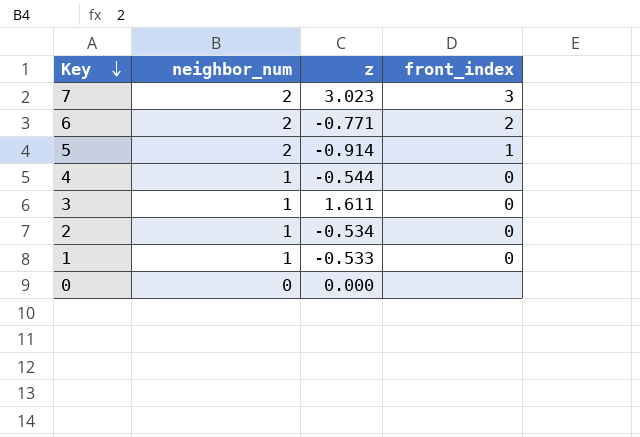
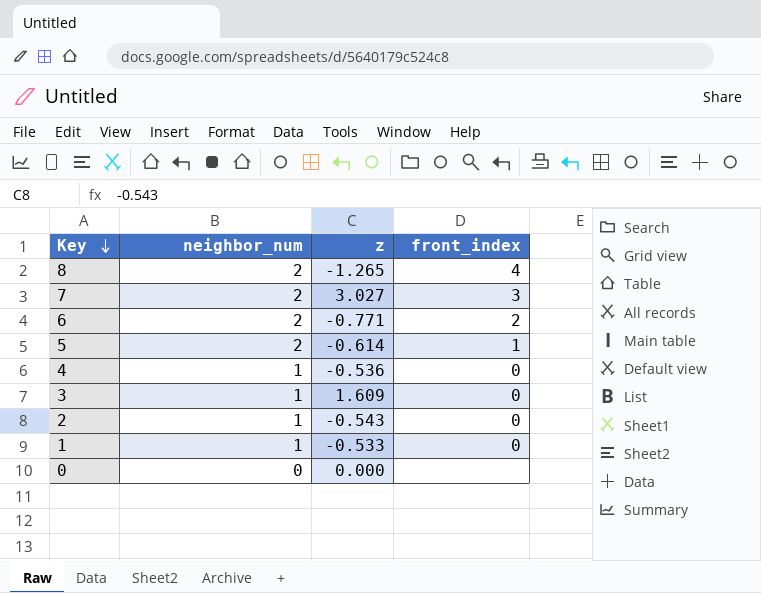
row 8: none -> 2 | -1.265 | 4
7 | z: 3.023 -> 3.027
5 | z: -0.914 -> -0.614
4 | z: -0.544 -> -0.536
3 | z: 1.611 -> 1.609
2 | z: -0.534 -> -0.543

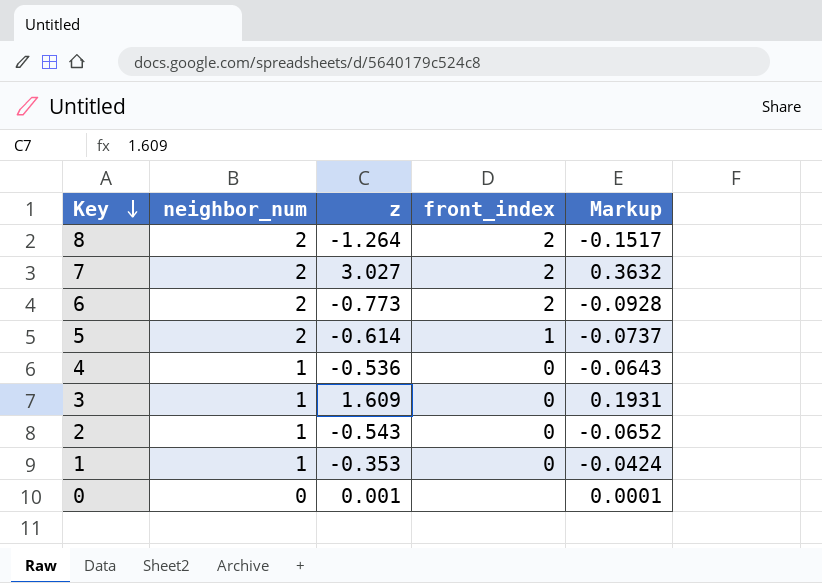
column Markup | formula: none -> [z] * 0.12
8 | z: -1.265 -> -1.264
8 | front_index: 4 -> 2
7 | front_index: 3 -> 2
6 | z: -0.771 -> -0.773
1 | z: -0.533 -> -0.353
0 | z: 0.000 -> 0.001

